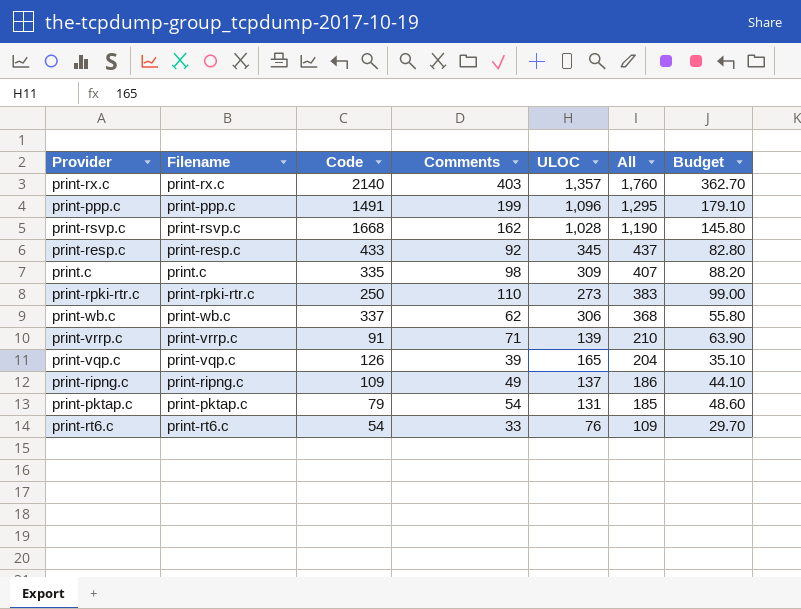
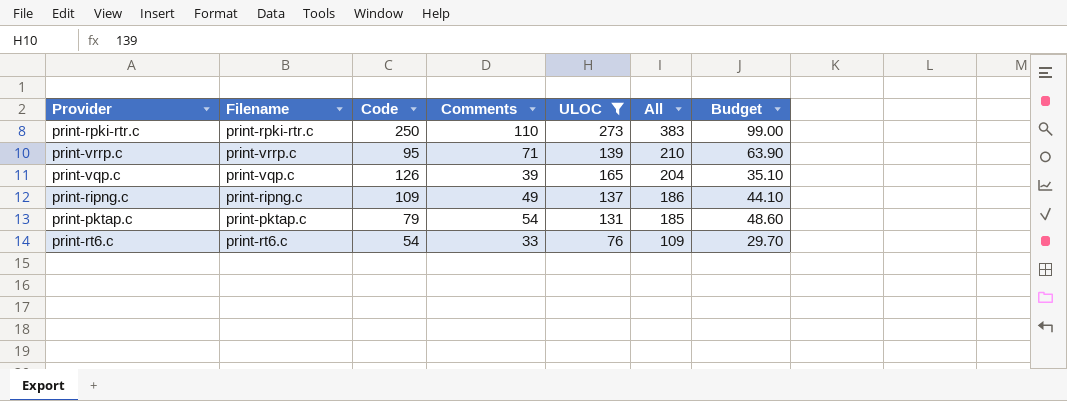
filter: none -> ULOC <= 273
print-vrrp.c | Code: 91 -> 95

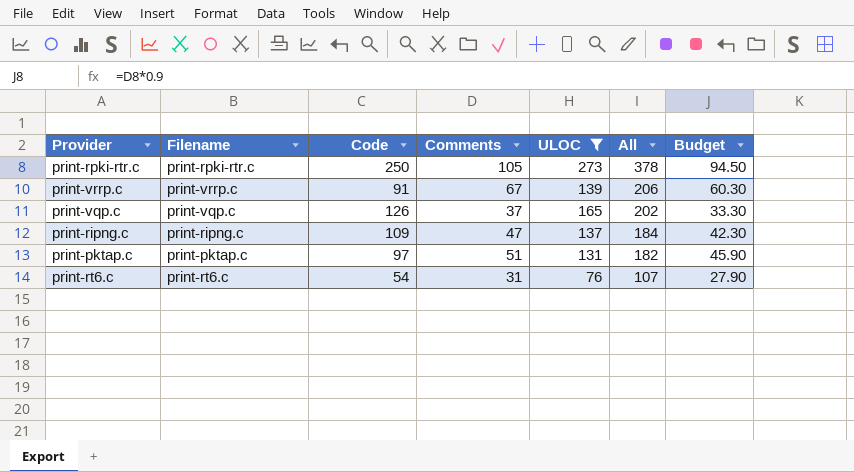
print-rpki-rtr.c | Comments: 110 -> 105
print-rpki-rtr.c | All: 383 -> 378
print-rpki-rtr.c | Budget: 99.00 -> 94.50
print-vrrp.c | Code: 95 -> 91
print-vrrp.c | Comments: 71 -> 67
print-vrrp.c | All: 210 -> 206
print-vrrp.c | Budget: 63.90 -> 60.30
print-vqp.c | Comments: 39 -> 37
print-vqp.c | All: 204 -> 202
print-vqp.c | Budget: 35.10 -> 33.30
print-ripng.c | Comments: 49 -> 47
print-ripng.c | All: 186 -> 184
print-ripng.c | Budget: 44.10 -> 42.30
print-pktap.c | Code: 79 -> 97
print-pktap.c | Comments: 54 -> 51
print-pktap.c | All: 185 -> 182
print-pktap.c | Budget: 48.60 -> 45.90
print-rt6.c | Comments: 33 -> 31
print-rt6.c | All: 109 -> 107
print-rt6.c | Budget: 29.70 -> 27.90

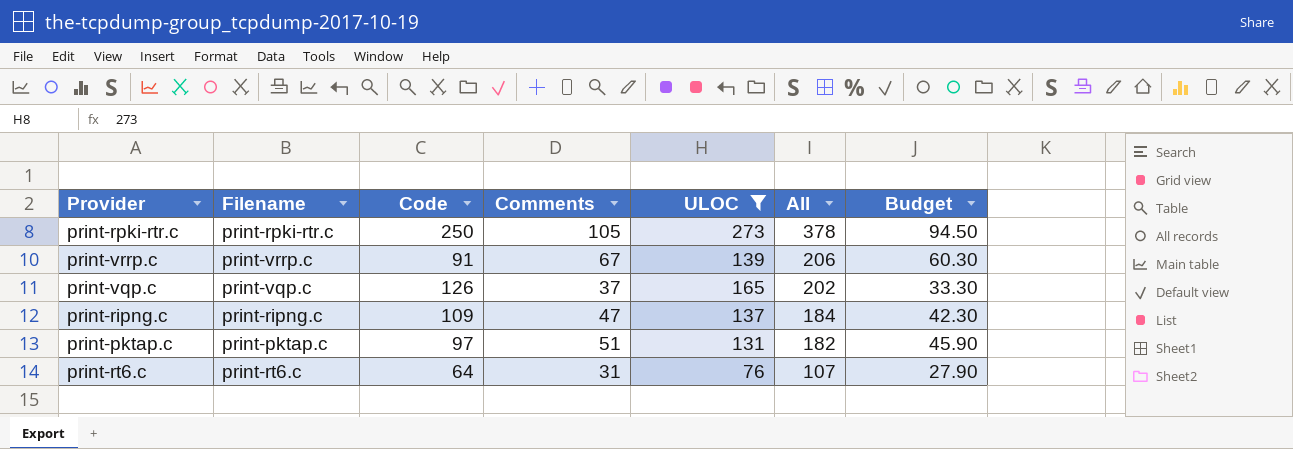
print-rt6.c | Code: 54 -> 64

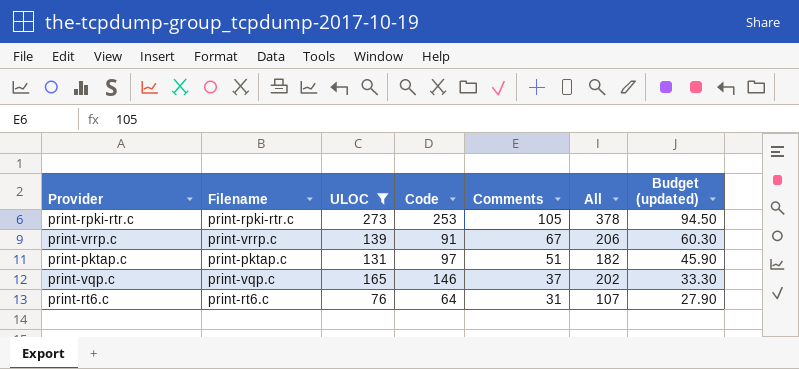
row order: All descending -> Comments descending
column ULOC | position: 5 -> 3
column name: Budget -> Budget (updated)
row print-ripng.c: print-ripng.c | 109 | 47 | 137 | 184 | 42.30 -> none
print-rpki-rtr.c | Code: 250 -> 253
print-vqp.c | Code: 126 -> 146

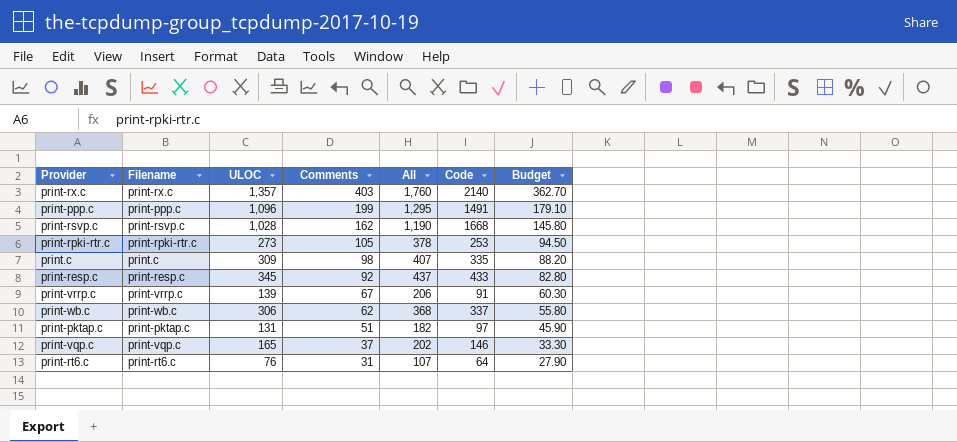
filter: ULOC <= 273 -> none
column Code | position: 4 -> 6
column name: Budget (updated) -> Budget

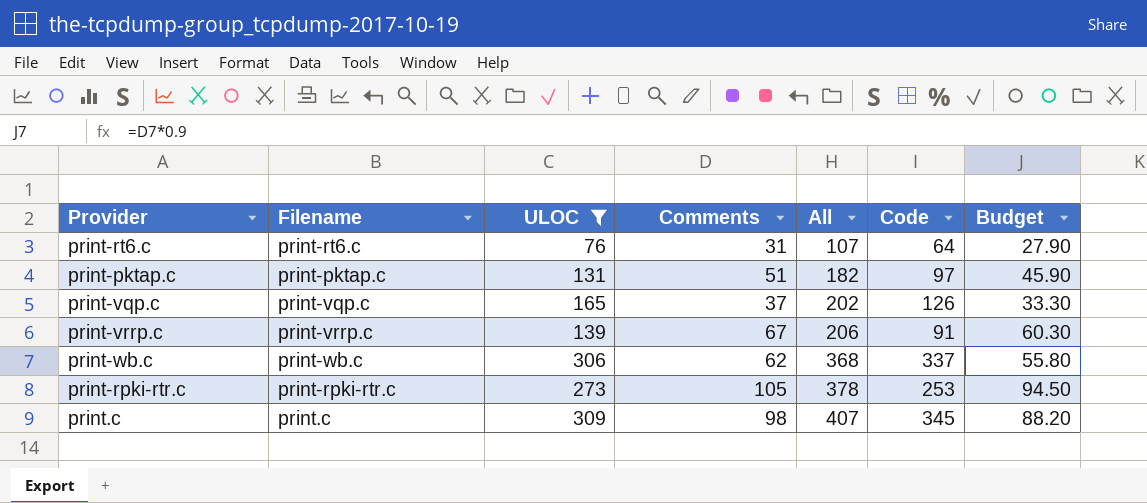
filter: none -> ULOC <= 309
row order: Comments descending -> All ascending
print-vqp.c | Code: 146 -> 126
print.c | Code: 335 -> 345

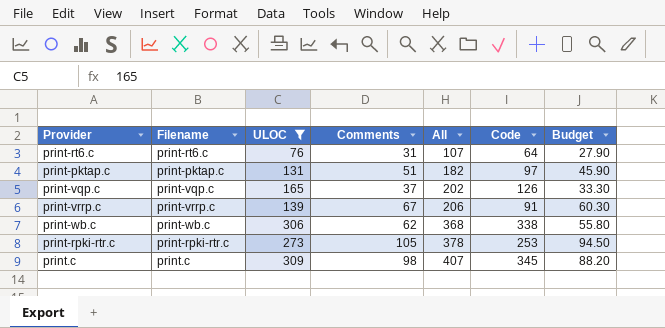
print-wb.c | Code: 337 -> 338

